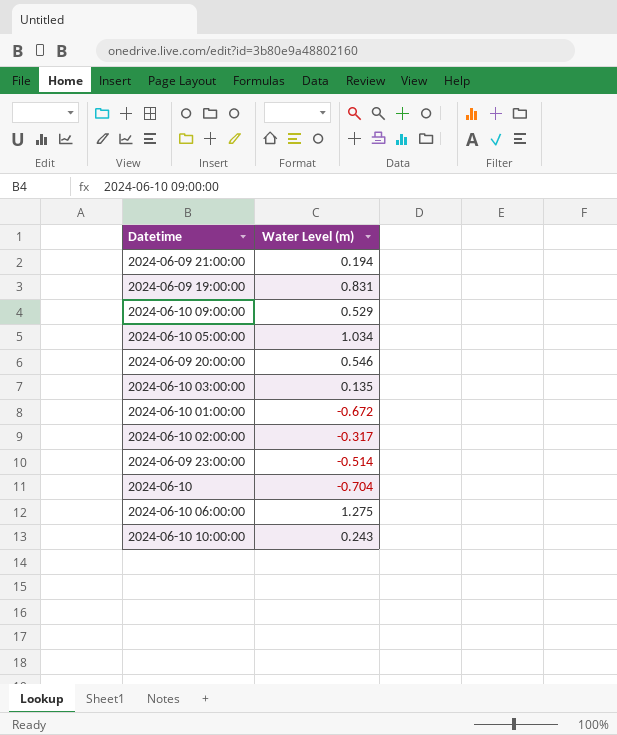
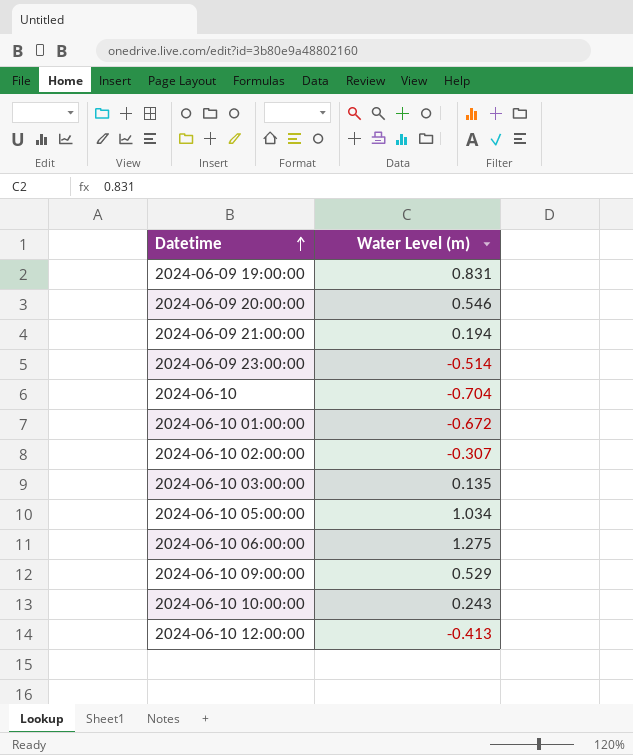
row order: none -> Datetime ascending
2024-06-10 02:00:00 | Water Level (m): -0.317 -> -0.307
row 2024-06-10 12:00:00: none -> -0.413

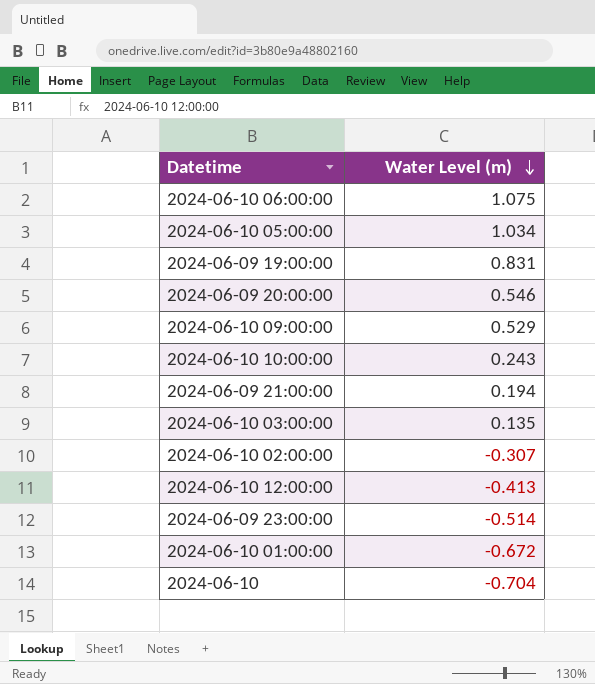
row order: Datetime ascending -> Water Level (m) descending
2024-06-10 06:00:00 | Water Level (m): 1.275 -> 1.075

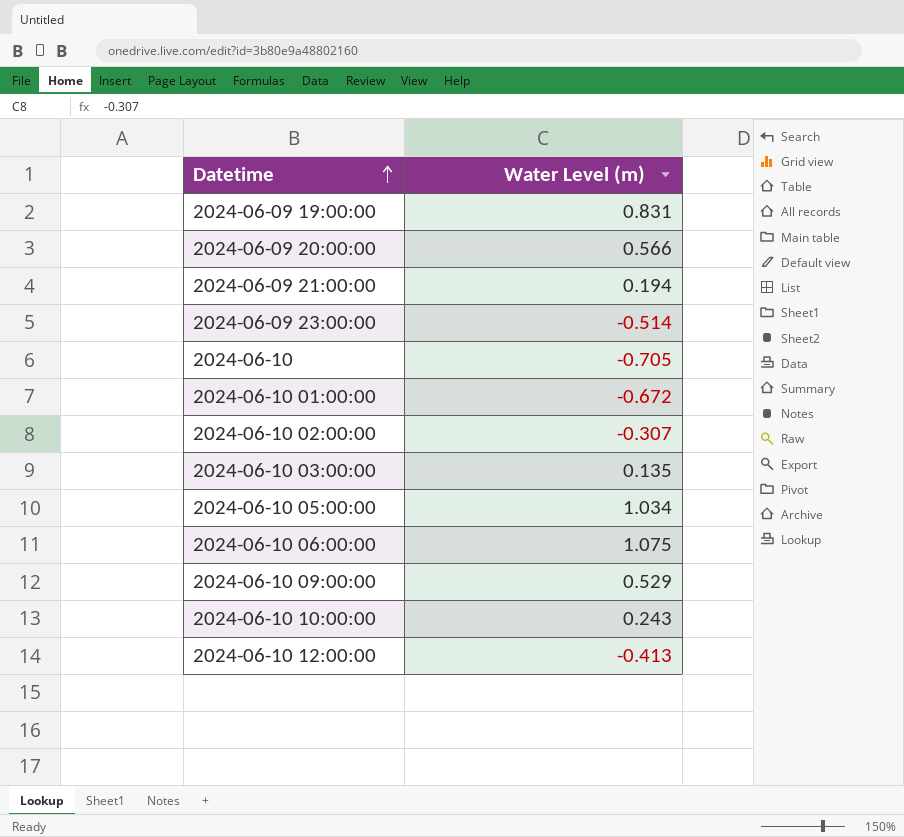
row order: Water Level (m) descending -> Datetime ascending
2024-06-09 20:00:00 | Water Level (m): 0.546 -> 0.566
2024-06-10 | Water Level (m): -0.704 -> -0.705

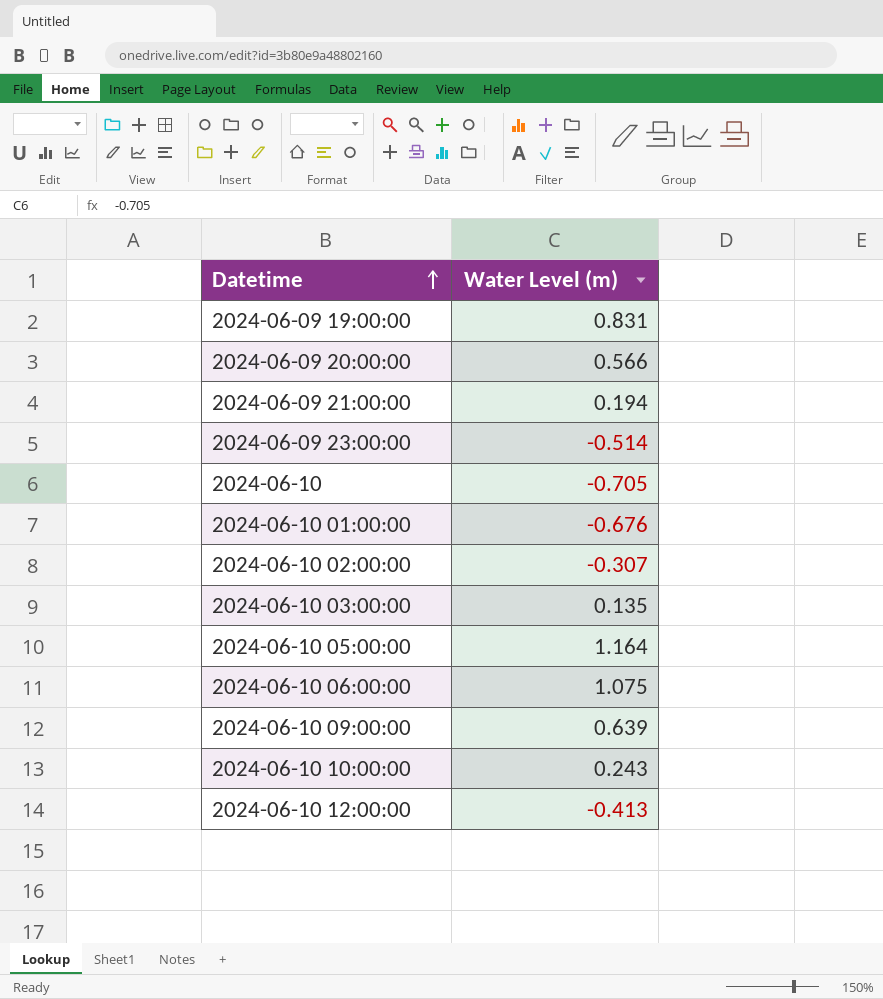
2024-06-10 01:00:00 | Water Level (m): -0.672 -> -0.676
2024-06-10 05:00:00 | Water Level (m): 1.034 -> 1.164
2024-06-10 09:00:00 | Water Level (m): 0.529 -> 0.639

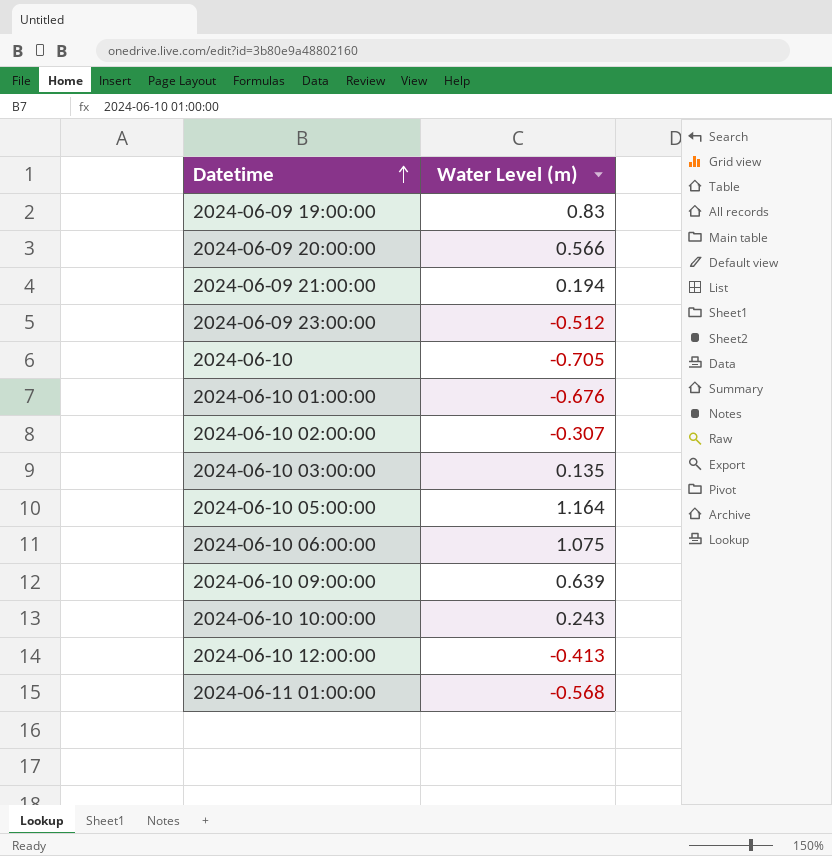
2024-06-09 19:00:00 | Water Level (m): 0.831 -> 0.83
2024-06-09 23:00:00 | Water Level (m): -0.514 -> -0.512
row 2024-06-11 01:00:00: none -> -0.568

